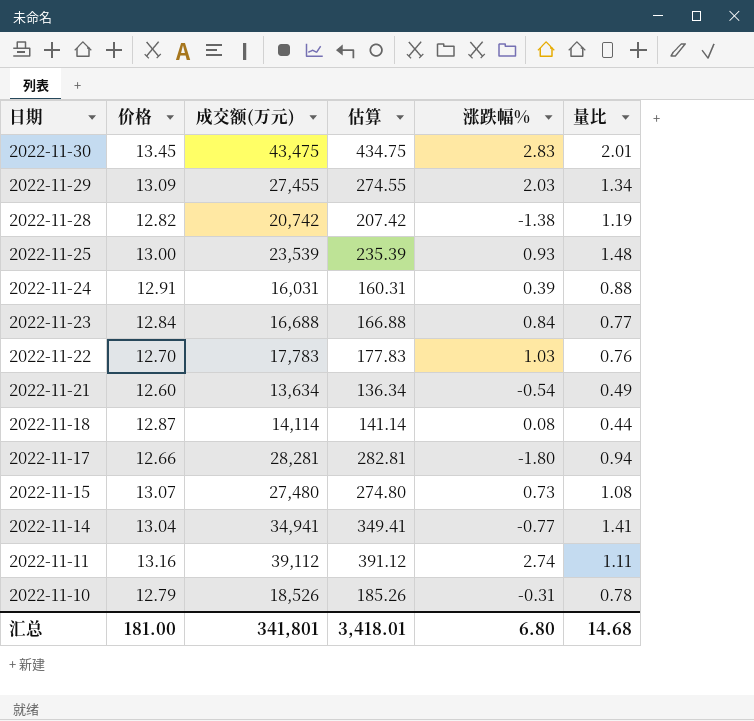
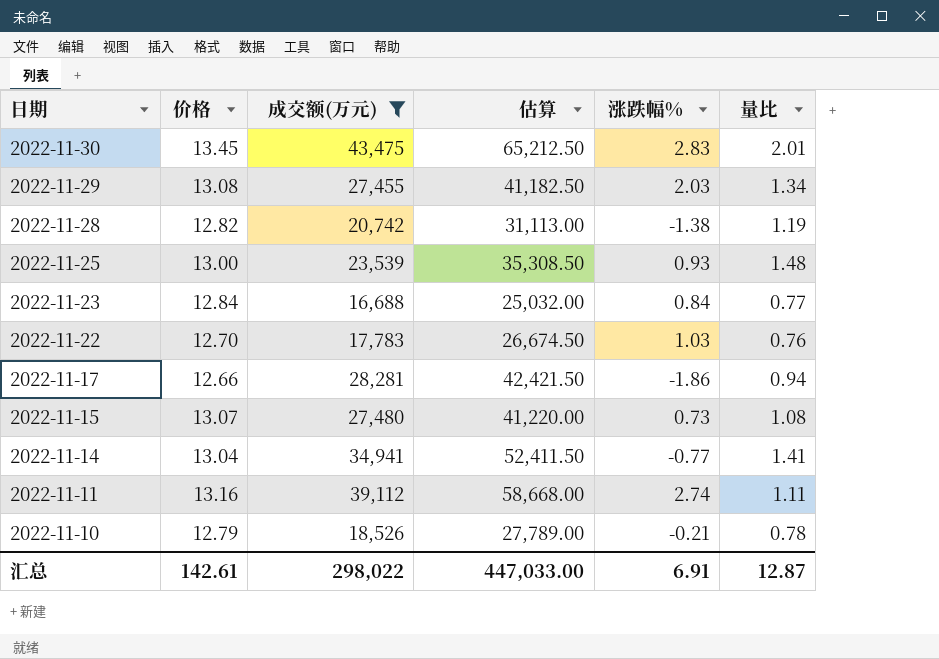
filter: none -> 成交额(万元) >= 16,688
column 估算 | formula: [成交额(万元)] * 0.01 -> [成交额(万元)] * 1.5
2022-11-29 | 价格: 13.09 -> 13.08
2022-11-17 | 涨跌幅%: -1.80 -> -1.86
2022-11-10 | 涨跌幅%: -0.31 -> -0.21
汇总 | 价格: 181.00 -> 142.61
汇总 | 成交额(万元): 341,801 -> 298,022
汇总 | 估算: 3,418.01 -> 447,033.00
汇总 | 涨跌幅%: 6.80 -> 6.91
汇总 | 量比: 14.68 -> 12.87

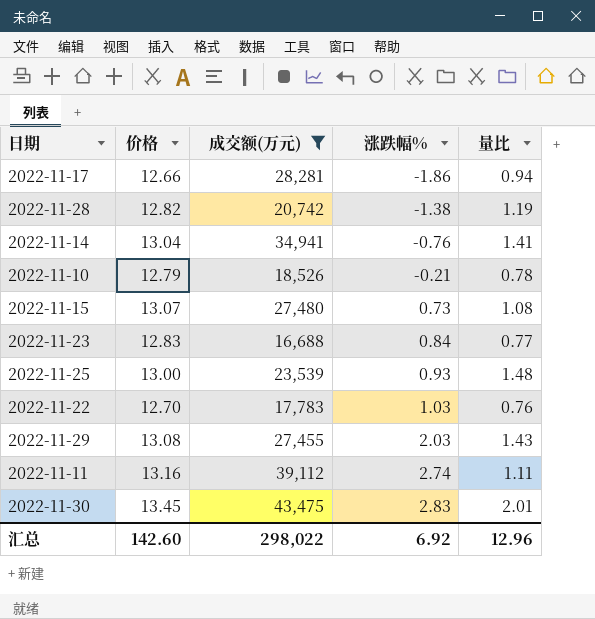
row order: 日期 descending -> 涨跌幅% ascending
column 估算 | formula: [成交额(万元)] * 1.5 -> none
2022-11-14 | 涨跌幅%: -0.77 -> -0.76
2022-11-23 | 价格: 12.84 -> 12.83
2022-11-29 | 量比: 1.34 -> 1.43
汇总 | 价格: 142.61 -> 142.60
汇总 | 涨跌幅%: 6.91 -> 6.92
汇总 | 量比: 12.87 -> 12.96

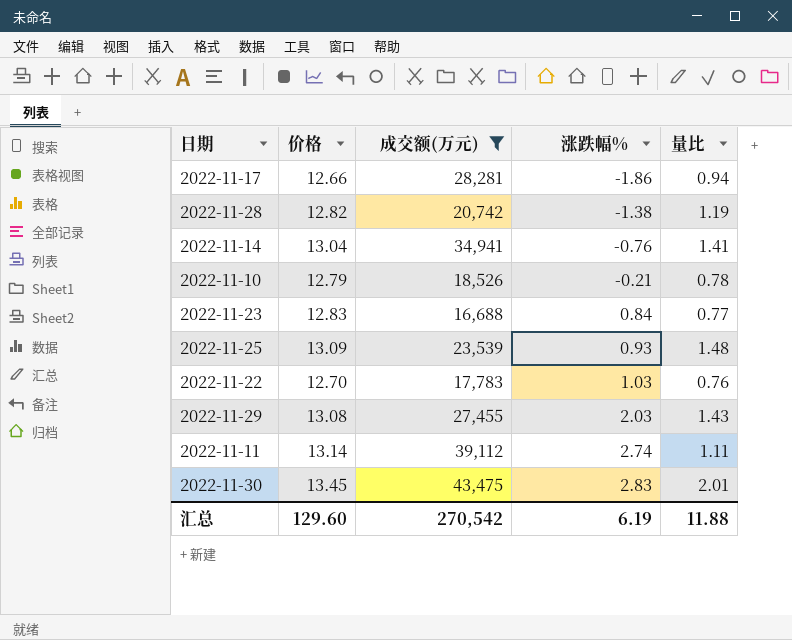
row 2022-11-15: 13.07 | 27,480 | 0.73 | 1.08 -> none
2022-11-25 | 价格: 13.00 -> 13.09
2022-11-11 | 价格: 13.16 -> 13.14
汇总 | 价格: 142.60 -> 129.60
汇总 | 成交额(万元): 298,022 -> 270,542
汇总 | 涨跌幅%: 6.92 -> 6.19
汇总 | 量比: 12.96 -> 11.88

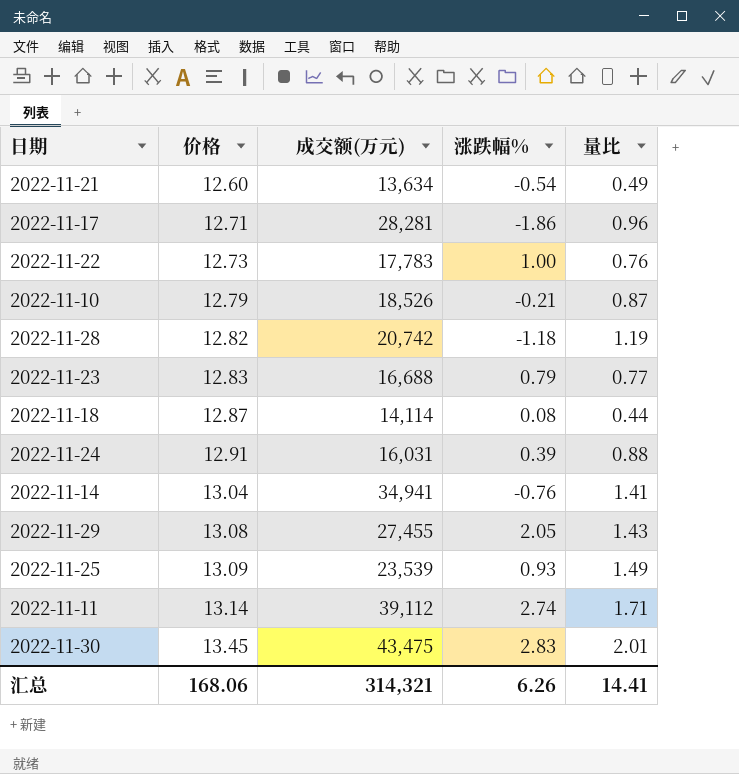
filter: 成交额(万元) >= 16,688 -> none
row order: 涨跌幅% ascending -> 价格 ascending
2022-11-17 | 价格: 12.66 -> 12.71
2022-11-17 | 量比: 0.94 -> 0.96
2022-11-22 | 价格: 12.70 -> 12.73
2022-11-22 | 涨跌幅%: 1.03 -> 1.00
2022-11-10 | 量比: 0.78 -> 0.87
2022-11-28 | 涨跌幅%: -1.38 -> -1.18
2022-11-23 | 涨跌幅%: 0.84 -> 0.79
2022-11-29 | 涨跌幅%: 2.03 -> 2.05
2022-11-25 | 量比: 1.48 -> 1.49
2022-11-11 | 量比: 1.11 -> 1.71
汇总 | 价格: 129.60 -> 168.06
汇总 | 成交额(万元): 270,542 -> 314,321
汇总 | 涨跌幅%: 6.19 -> 6.26
汇总 | 量比: 11.88 -> 14.41

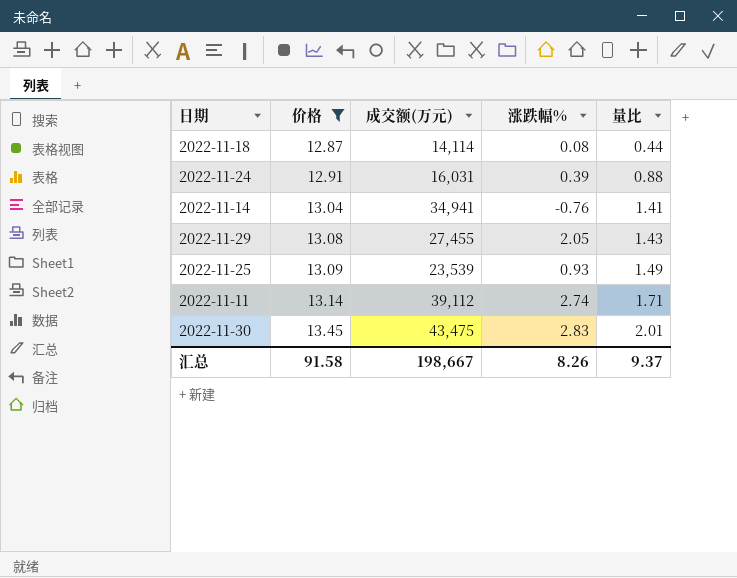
filter: none -> 价格 >= 12.87
汇总 | 价格: 168.06 -> 91.58
汇总 | 成交额(万元): 314,321 -> 198,667
汇总 | 涨跌幅%: 6.26 -> 8.26
汇总 | 量比: 14.41 -> 9.37

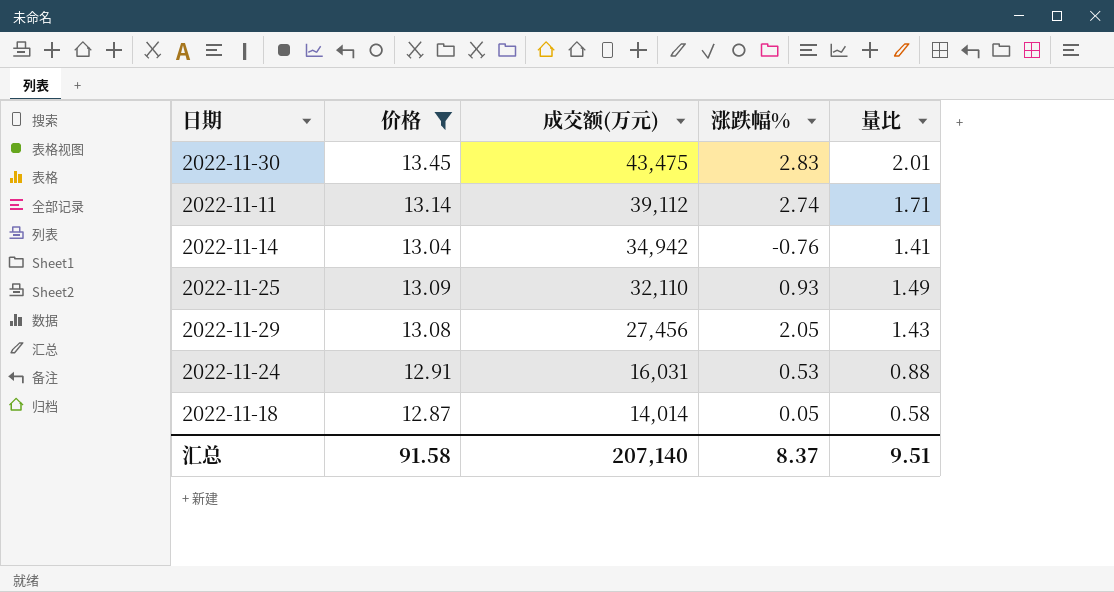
row order: 价格 ascending -> 成交额(万元) descending
2022-11-14 | 成交额(万元): 34,941 -> 34,942
2022-11-25 | 成交额(万元): 23,539 -> 32,110
2022-11-29 | 成交额(万元): 27,455 -> 27,456
2022-11-24 | 涨跌幅%: 0.39 -> 0.53
2022-11-18 | 成交额(万元): 14,114 -> 14,014
2022-11-18 | 涨跌幅%: 0.08 -> 0.05
2022-11-18 | 量比: 0.44 -> 0.58
汇总 | 成交额(万元): 198,667 -> 207,140
汇总 | 涨跌幅%: 8.26 -> 8.37
汇总 | 量比: 9.37 -> 9.51

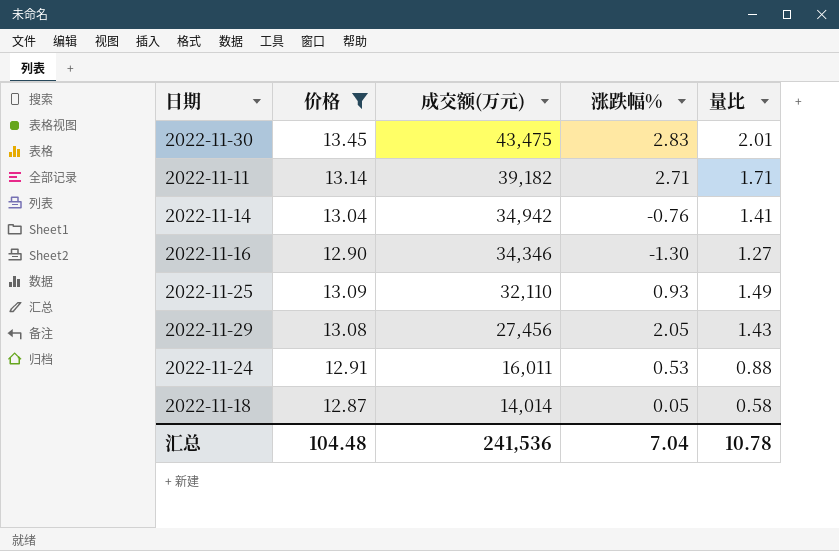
2022-11-11 | 成交额(万元): 39,112 -> 39,182
2022-11-11 | 涨跌幅%: 2.74 -> 2.71
row 2022-11-16: none -> 12.90 | 34,346 | -1.30 | 1.27
2022-11-24 | 成交额(万元): 16,031 -> 16,011
汇总 | 价格: 91.58 -> 104.48
汇总 | 成交额(万元): 207,140 -> 241,536
汇总 | 涨跌幅%: 8.37 -> 7.04
汇总 | 量比: 9.51 -> 10.78

